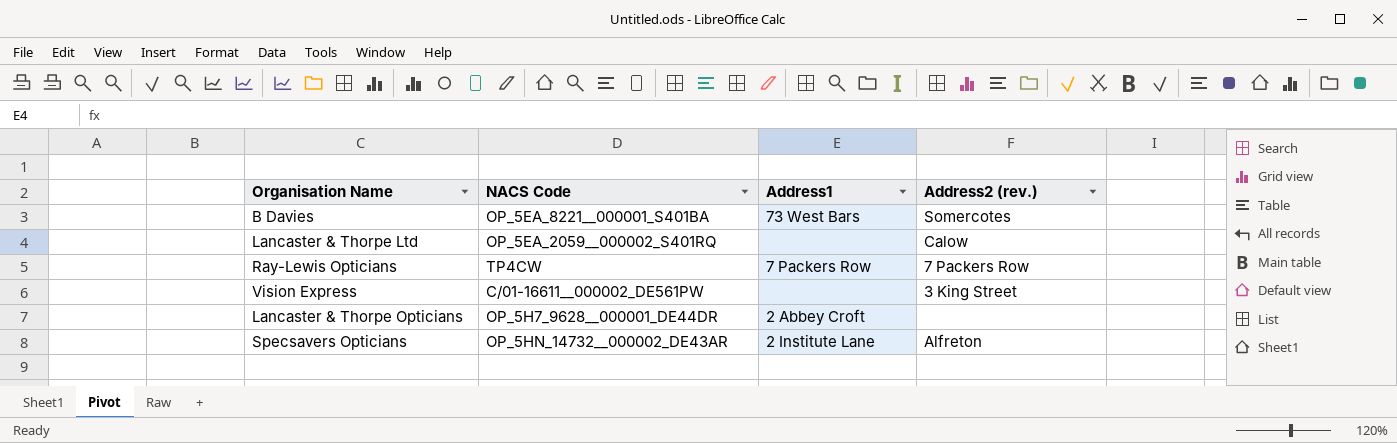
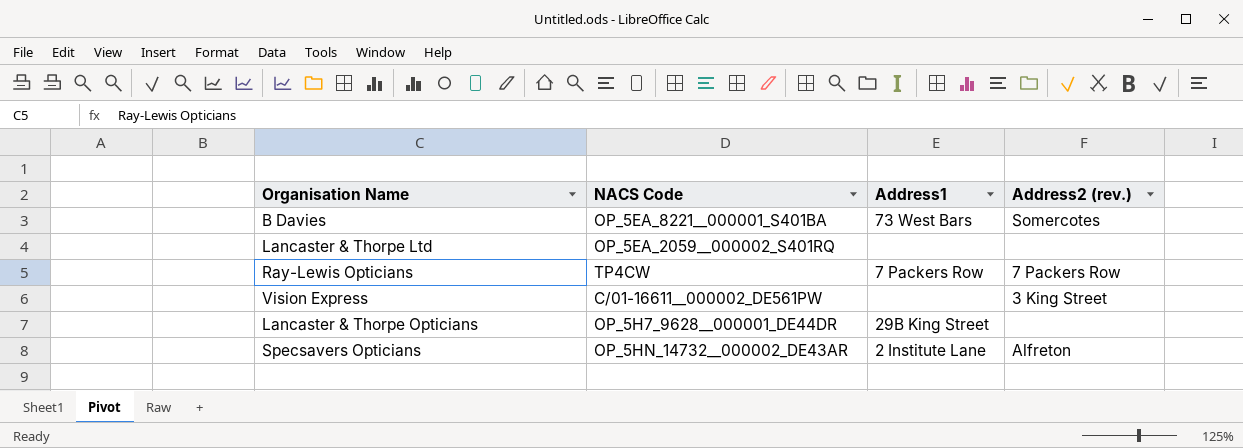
Lancaster & Thorpe Ltd | Address2 (rev.): Calow -> none
Lancaster & Thorpe Opticians | Address1: 2 Abbey Croft -> 29B King Street

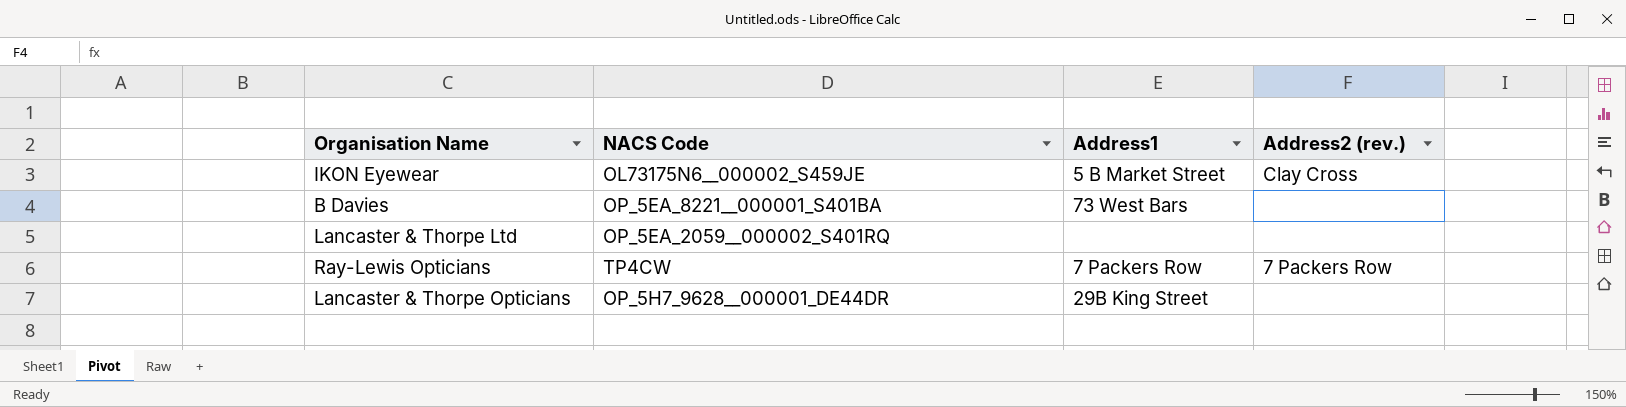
row Vision Express: C/01-16611__000002_DE561PW | none | 3 King Street -> none
row Specsavers Opticians: OP_5HN_14732__000002_DE43AR | 2 Institute Lane | Alfreton -> none
row IKON Eyewear: none -> OL73175N6__000002_S459JE | 5 B Market Street | Clay Cross
B Davies | Address2 (rev.): Somercotes -> none

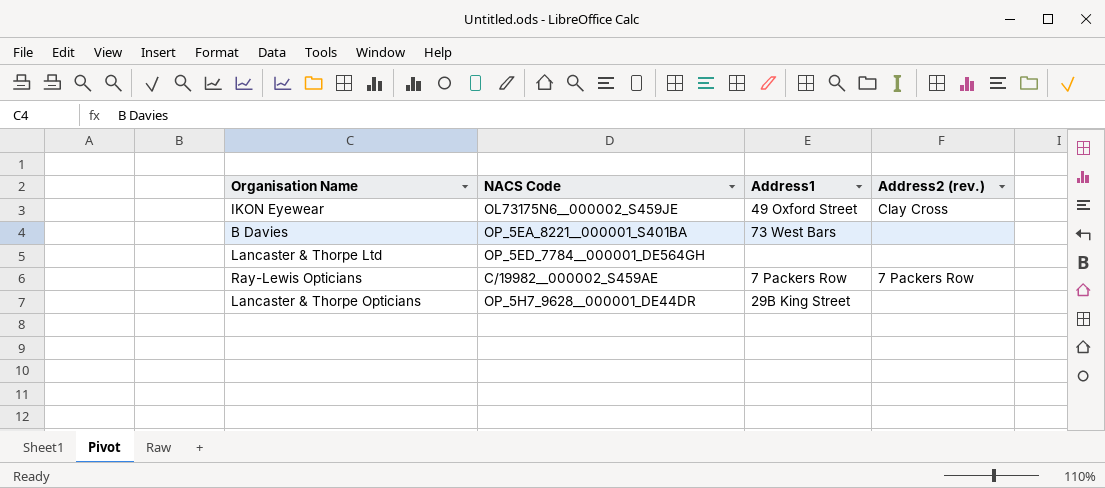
IKON Eyewear | Address1: 5 B Market Street -> 49 Oxford Street
Lancaster & Thorpe Ltd | NACS Code: OP_5EA_2059__000002_S401RQ -> OP_5ED_7784__000001_DE564GH
Ray-Lewis Opticians | NACS Code: TP4CW -> C/19982__000002_S459AE

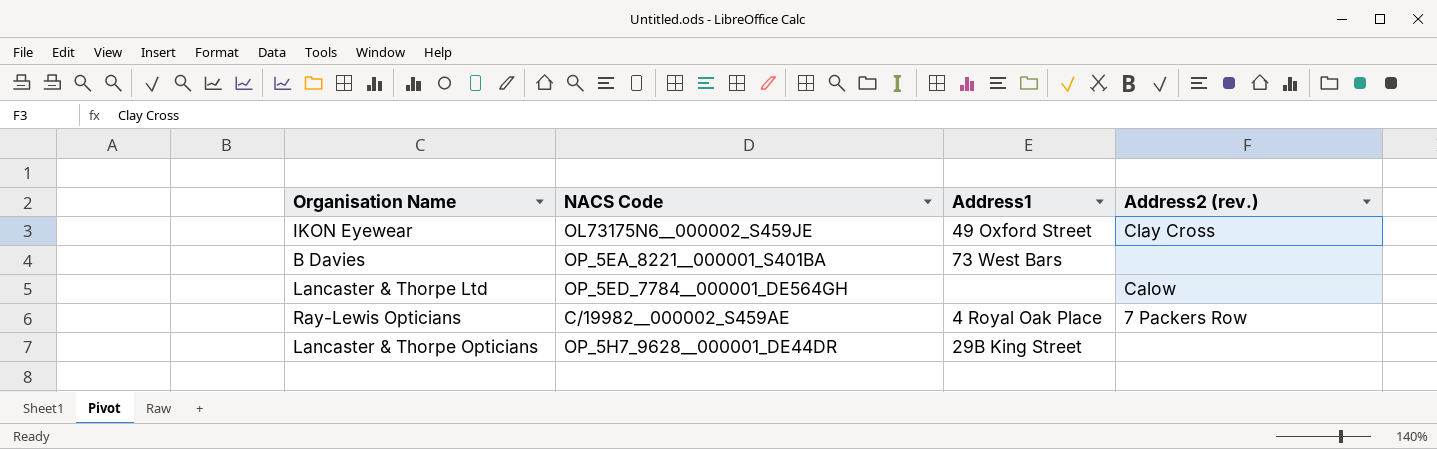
Lancaster & Thorpe Ltd | Address2 (rev.): none -> Calow
Ray-Lewis Opticians | Address1: 7 Packers Row -> 4 Royal Oak Place

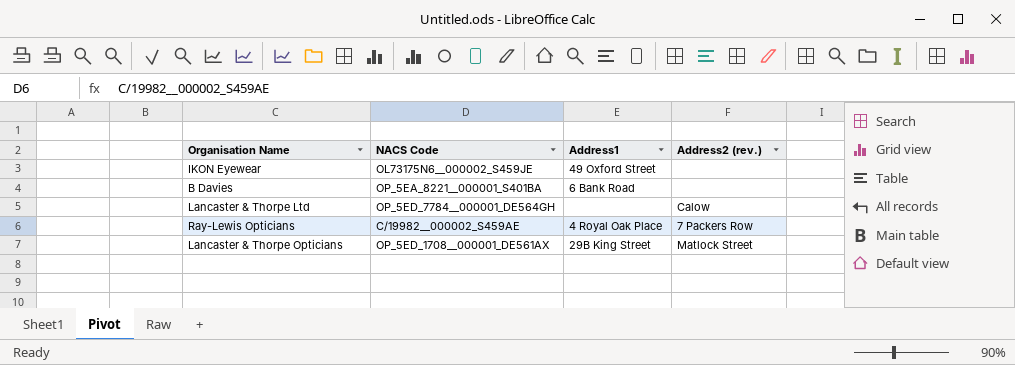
IKON Eyewear | Address2 (rev.): Clay Cross -> none
B Davies | Address1: 73 West Bars -> 6 Bank Road
Lancaster & Thorpe Opticians | NACS Code: OP_5H7_9628__000001_DE44DR -> OP_5ED_1708__000001_DE561AX
Lancaster & Thorpe Opticians | Address2 (rev.): none -> Matlock Street

